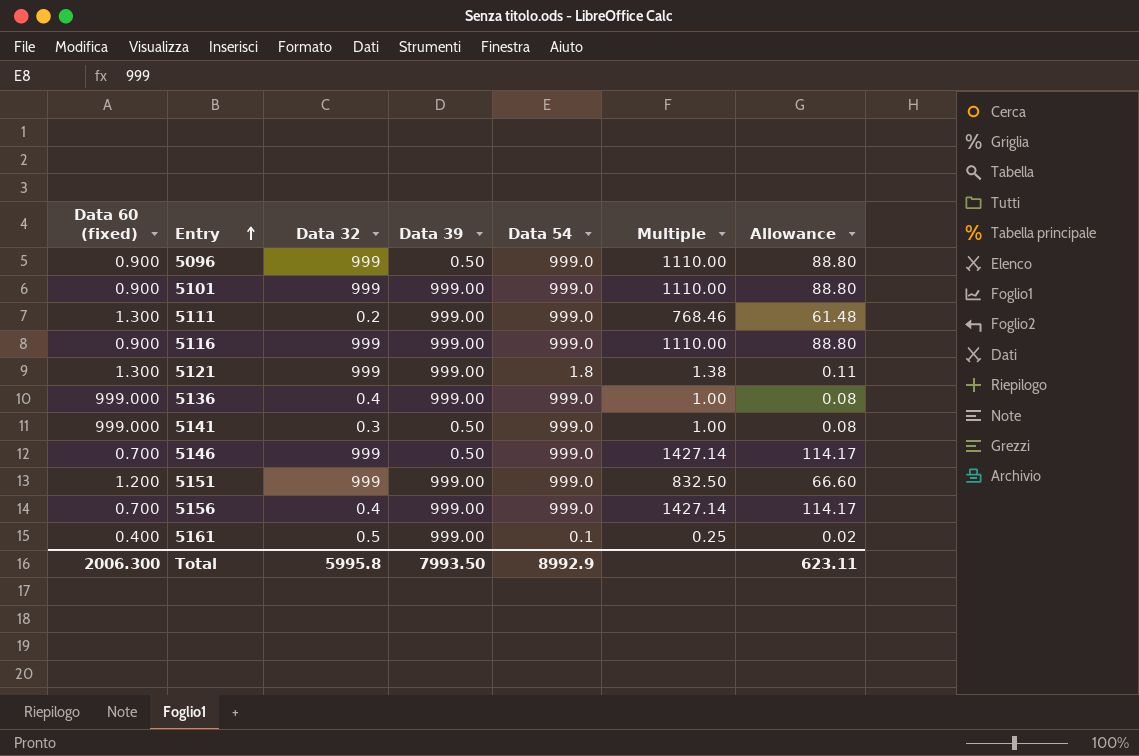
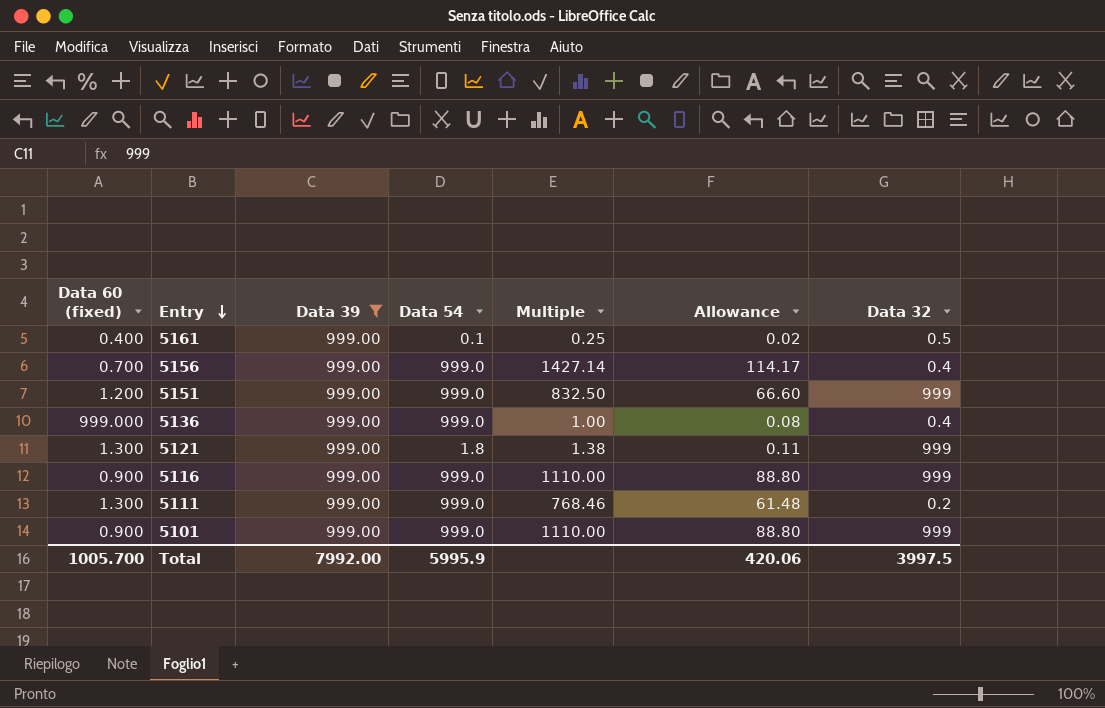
filter: none -> Data 39 = 999.00
row order: Entry ascending -> Entry descending
column Data 32 | position: 3 -> 7
Total | Data 60 (fixed): 2006.300 -> 1005.700
Total | Data 39: 7993.50 -> 7992.00
Total | Data 54: 8992.9 -> 5995.9
Total | Allowance: 623.11 -> 420.06
Total | Data 32: 5995.8 -> 3997.5

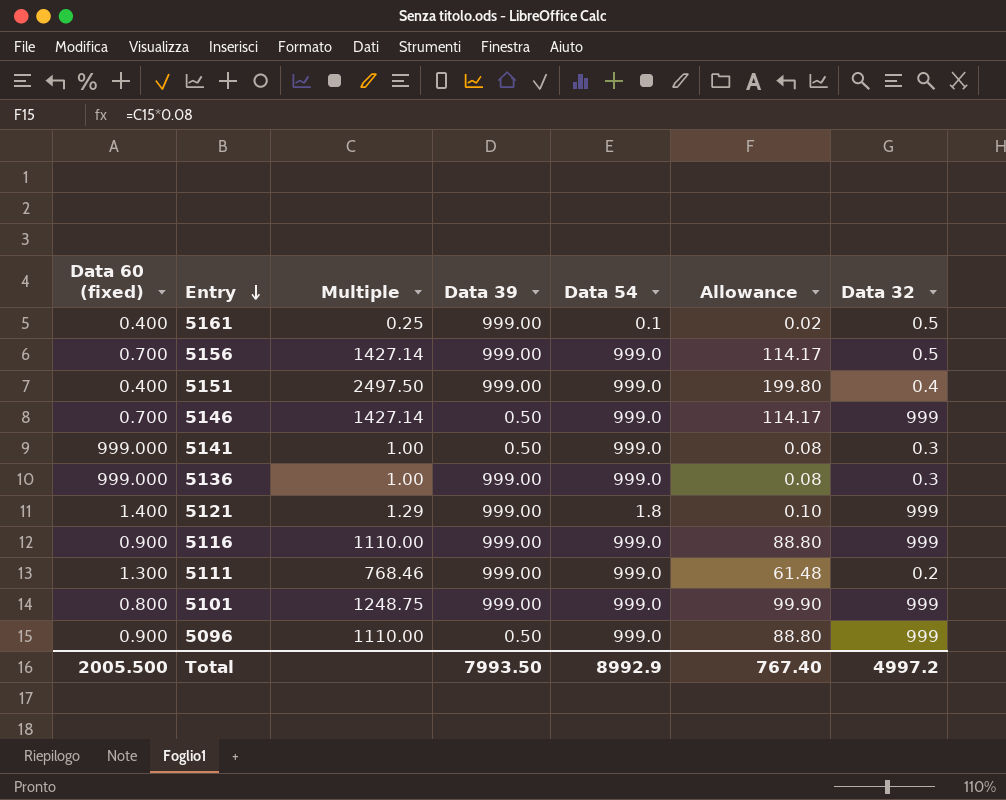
filter: Data 39 = 999.00 -> none
column Multiple | position: 5 -> 3
5156 | Data 32: 0.4 -> 0.5
5151 | Data 60 (fixed): 1.200 -> 0.400
5151 | Multiple: 832.50 -> 2497.50
5151 | Allowance: 66.60 -> 199.80
5151 | Data 32: 999 -> 0.4
5136 | Data 32: 0.4 -> 0.3
5121 | Data 60 (fixed): 1.300 -> 1.400
5121 | Multiple: 1.38 -> 1.29
5121 | Allowance: 0.11 -> 0.10
5101 | Data 60 (fixed): 0.900 -> 0.800
5101 | Multiple: 1110.00 -> 1248.75
5101 | Allowance: 88.80 -> 99.90
Total | Data 60 (fixed): 1005.700 -> 2005.500
Total | Data 39: 7992.00 -> 7993.50
Total | Data 54: 5995.9 -> 8992.9
Total | Allowance: 420.06 -> 767.40
Total | Data 32: 3997.5 -> 4997.2

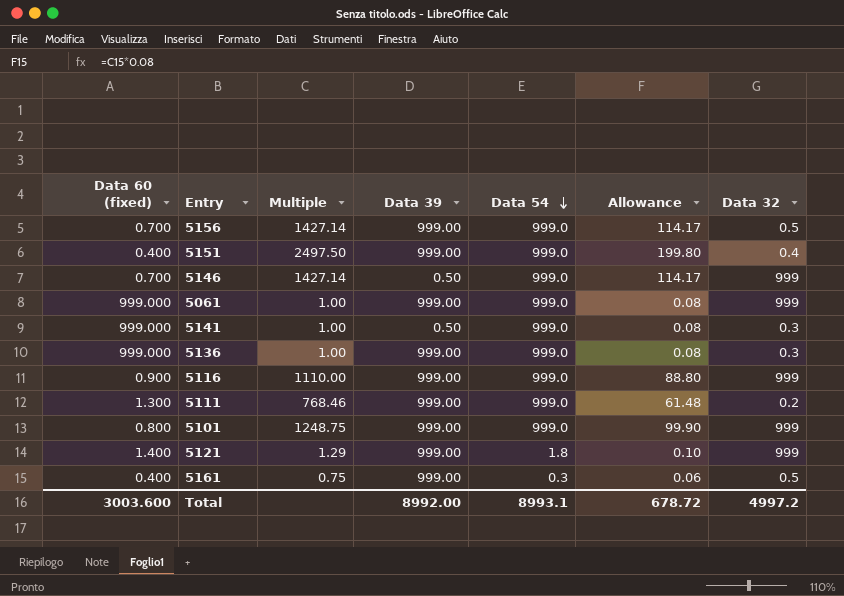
row order: Entry descending -> Data 54 descending
row 5096: 0.900 | 1110.00 | 0.50 | 999.0 | 88.80 | 999 -> none
row 5061: none -> 999.000 | 1.00 | 999.00 | 999.0 | 0.08 | 999
5161 | Multiple: 0.25 -> 0.75
5161 | Data 54: 0.1 -> 0.3
5161 | Allowance: 0.02 -> 0.06
Total | Data 60 (fixed): 2005.500 -> 3003.600
Total | Data 39: 7993.50 -> 8992.00
Total | Data 54: 8992.9 -> 8993.1
Total | Allowance: 767.40 -> 678.72

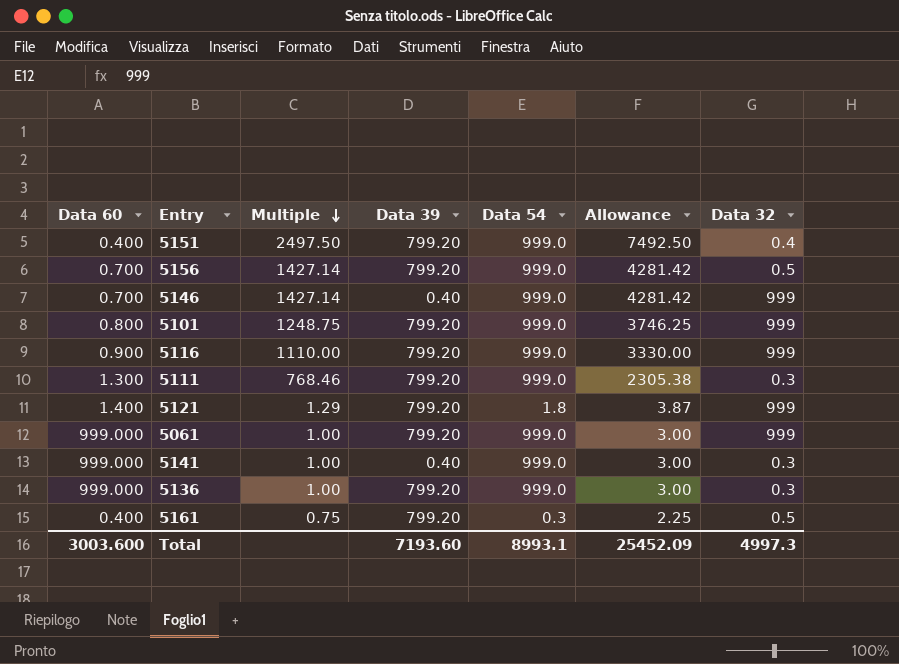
row order: Data 54 descending -> Multiple descending
column name: Data 60 (fixed) -> Data 60
column Allowance | formula: [Multiple] * 0.08 -> [Multiple] * 3
5151 | Data 39: 999.00 -> 799.20
5156 | Data 39: 999.00 -> 799.20
5146 | Data 39: 0.50 -> 0.40
5101 | Data 39: 999.00 -> 799.20
5116 | Data 39: 999.00 -> 799.20
5111 | Data 39: 999.00 -> 799.20
5111 | Data 32: 0.2 -> 0.3
5121 | Data 39: 999.00 -> 799.20
5061 | Data 39: 999.00 -> 799.20
5141 | Data 39: 0.50 -> 0.40
5136 | Data 39: 999.00 -> 799.20
5161 | Data 39: 999.00 -> 799.20
Total | Data 39: 8992.00 -> 7193.60
Total | Allowance: 678.72 -> 25452.09
Total | Data 32: 4997.2 -> 4997.3

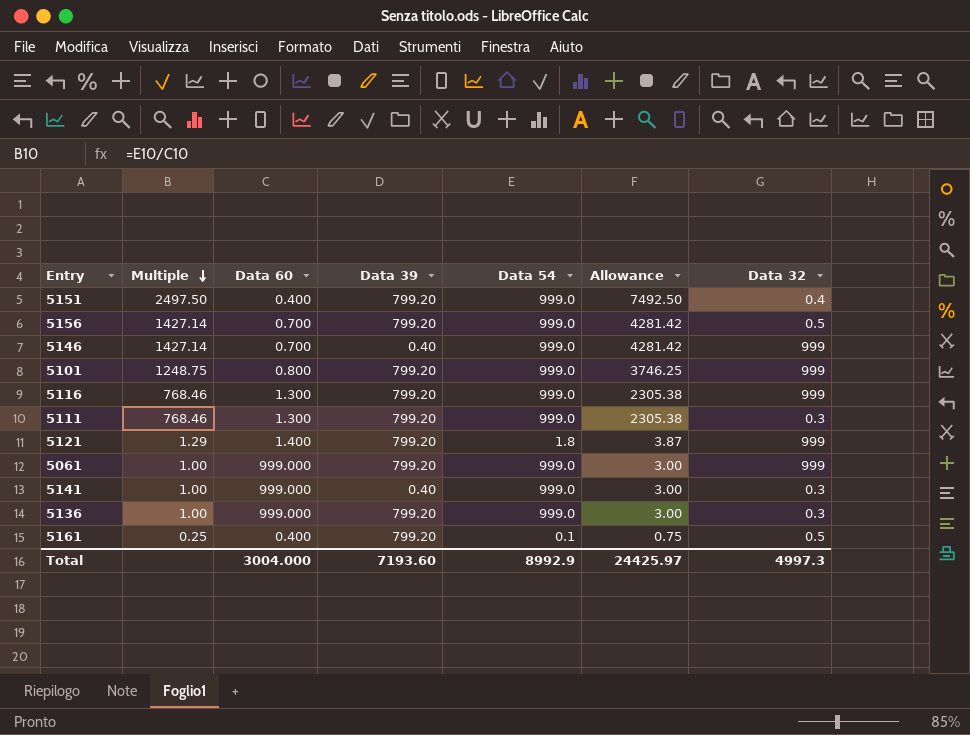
column Data 60 | position: 1 -> 3
5116 | Multiple: 1110.00 -> 768.46
5116 | Data 60: 0.900 -> 1.300
5116 | Allowance: 3330.00 -> 2305.38
5161 | Multiple: 0.75 -> 0.25
5161 | Data 54: 0.3 -> 0.1
5161 | Allowance: 2.25 -> 0.75
Total | Data 60: 3003.600 -> 3004.000
Total | Data 54: 8993.1 -> 8992.9
Total | Allowance: 25452.09 -> 24425.97

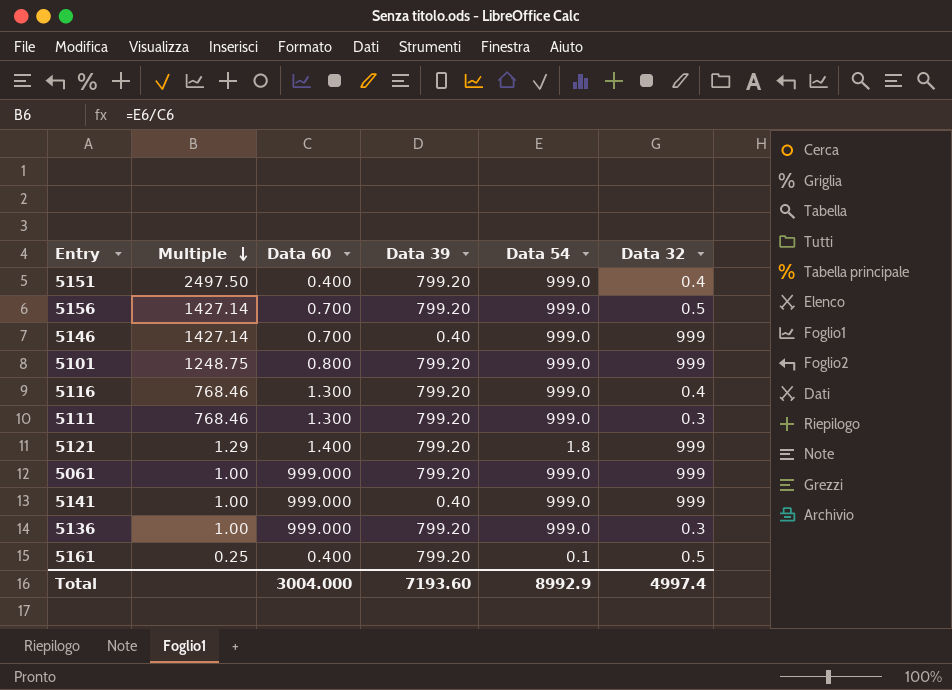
column Allowance | formula: [Multiple] * 3 -> none
5116 | Data 32: 999 -> 0.4
5141 | Data 32: 0.3 -> 999
Total | Data 32: 4997.3 -> 4997.4

